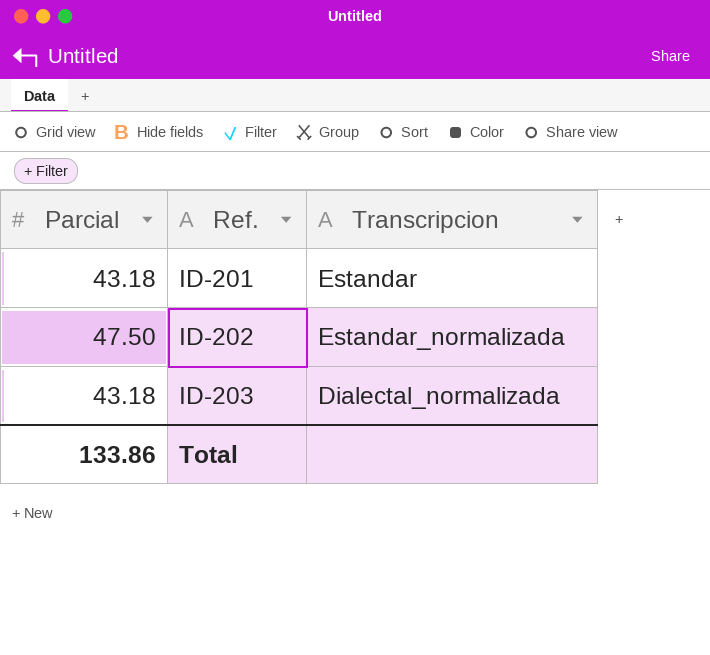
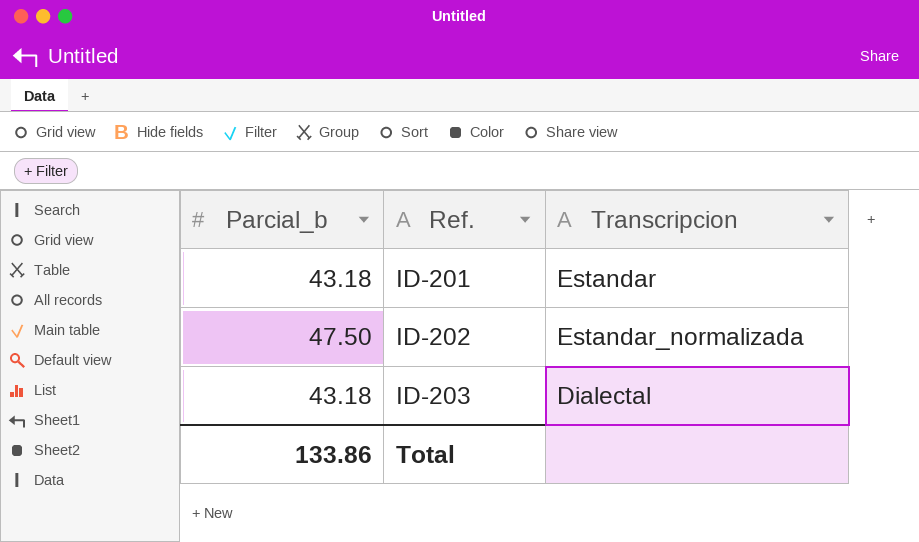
column name: Parcial -> Parcial_b
ID-203 | Transcripcion: Dialectal_normalizada -> Dialectal

